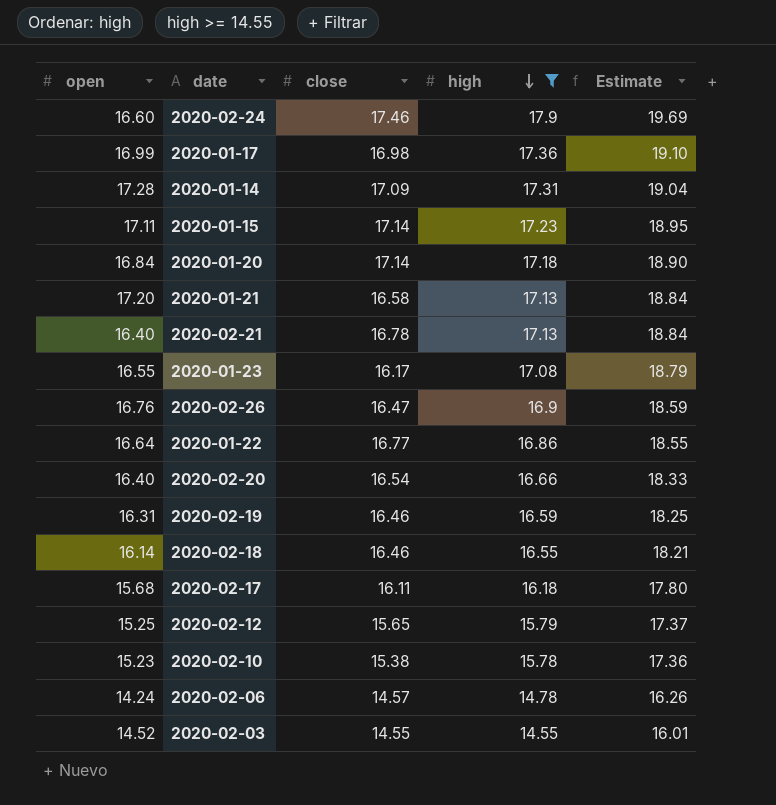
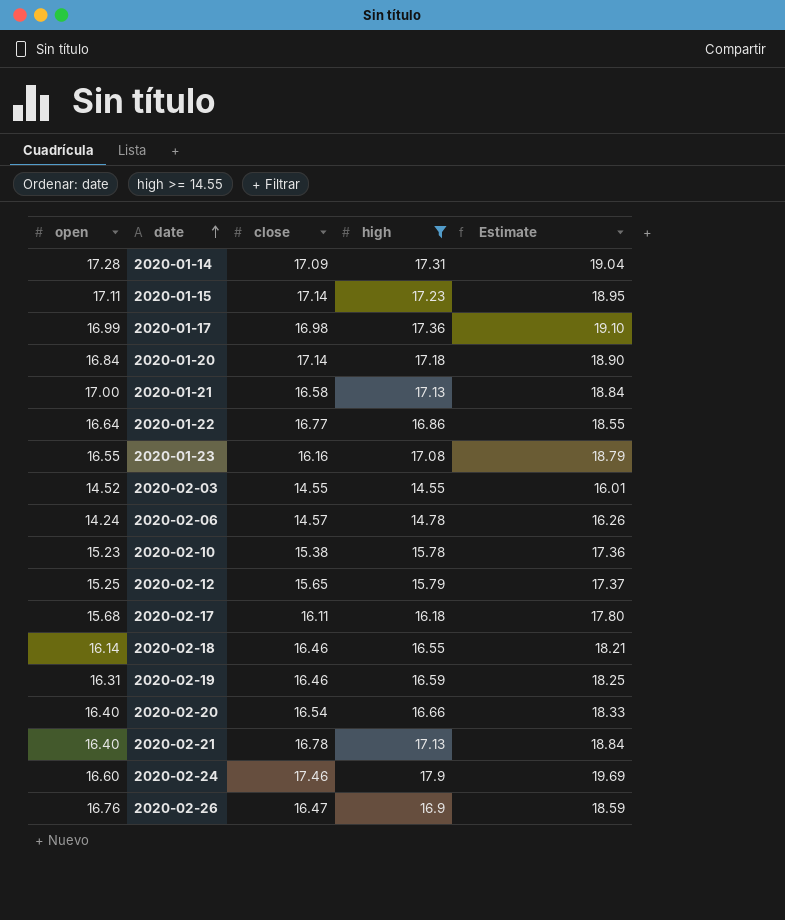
row order: high descending -> date ascending
2020-01-21 | open: 17.20 -> 17.00
2020-01-23 | close: 16.17 -> 16.16

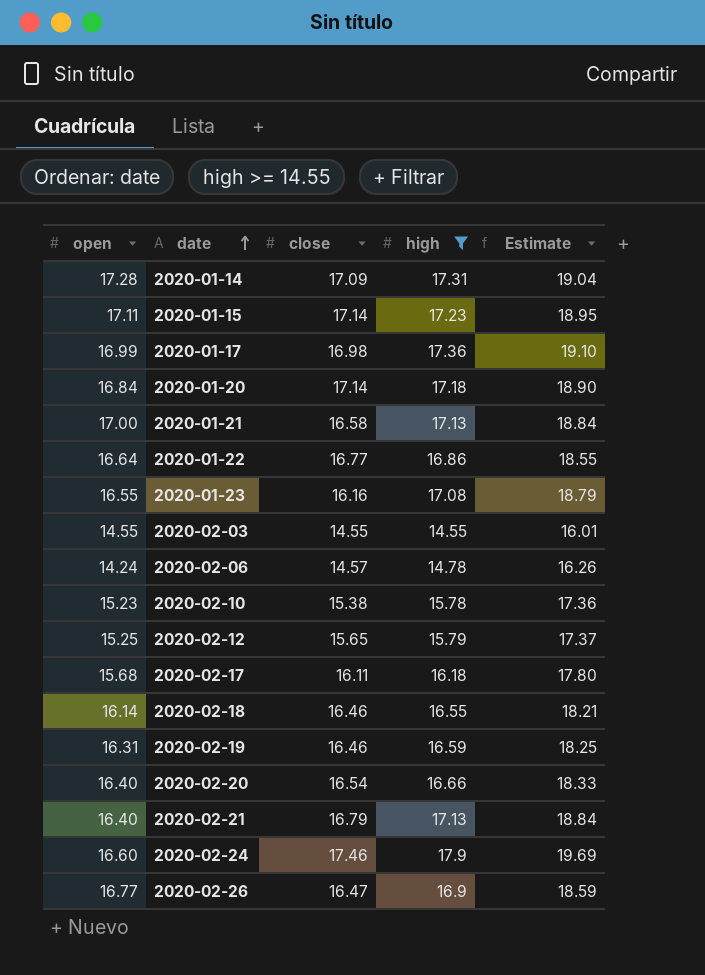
2020-02-03 | open: 14.52 -> 14.55
2020-02-21 | close: 16.78 -> 16.79
2020-02-26 | open: 16.76 -> 16.77

